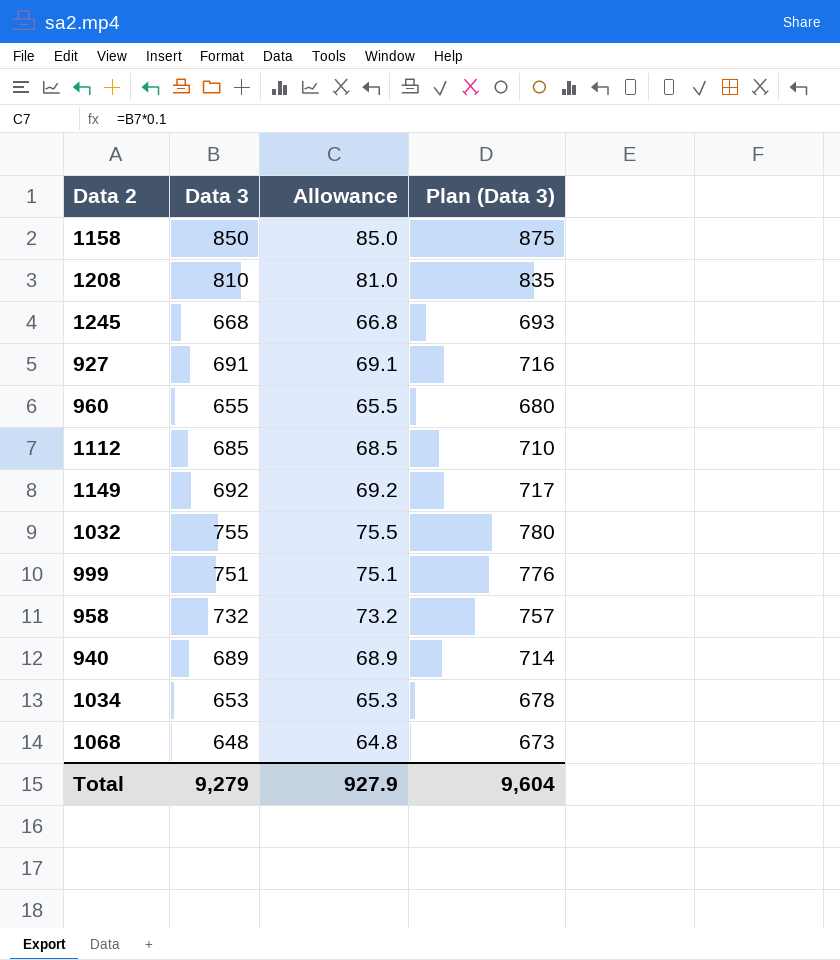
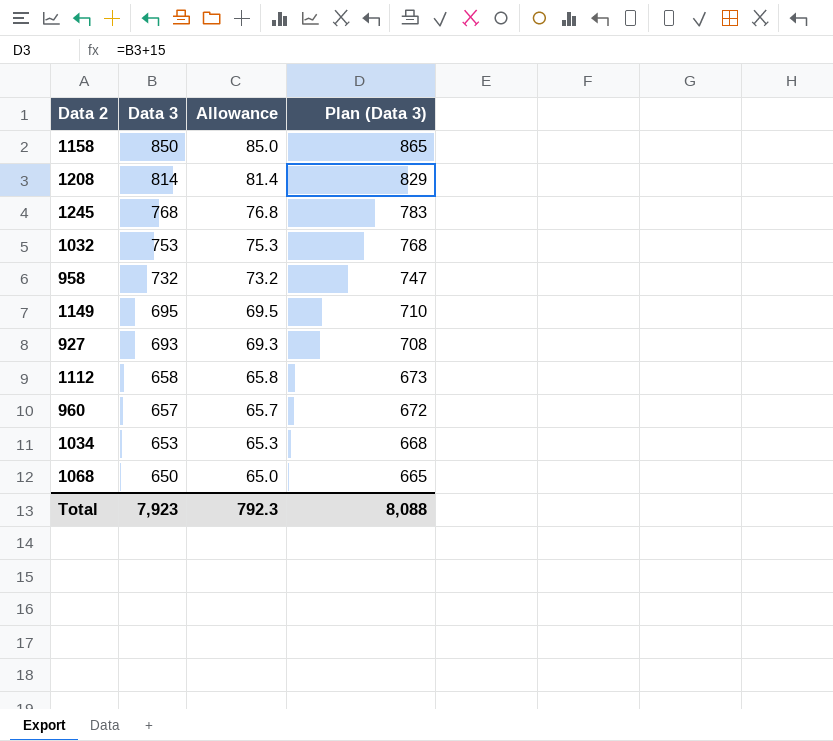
row order: none -> Data 3 descending
column Plan (Data 3) | formula: [Data 3] + 25 -> [Data 3] + 15
row 999: 751 | 75.1 | 776 -> none
row 940: 689 | 68.9 | 714 -> none
1208 | Data 3: 810 -> 814
1208 | Allowance: 81.0 -> 81.4
1245 | Data 3: 668 -> 768
1245 | Allowance: 66.8 -> 76.8
1032 | Data 3: 755 -> 753
1032 | Allowance: 75.5 -> 75.3
1149 | Data 3: 692 -> 695
1149 | Allowance: 69.2 -> 69.5
927 | Data 3: 691 -> 693
927 | Allowance: 69.1 -> 69.3
1112 | Data 3: 685 -> 658
1112 | Allowance: 68.5 -> 65.8
960 | Data 3: 655 -> 657
960 | Allowance: 65.5 -> 65.7
1068 | Data 3: 648 -> 650
1068 | Allowance: 64.8 -> 65.0
Total | Data 3: 9,279 -> 7,923
Total | Allowance: 927.9 -> 792.3
Total | Plan (Data 3): 9,604 -> 8,088

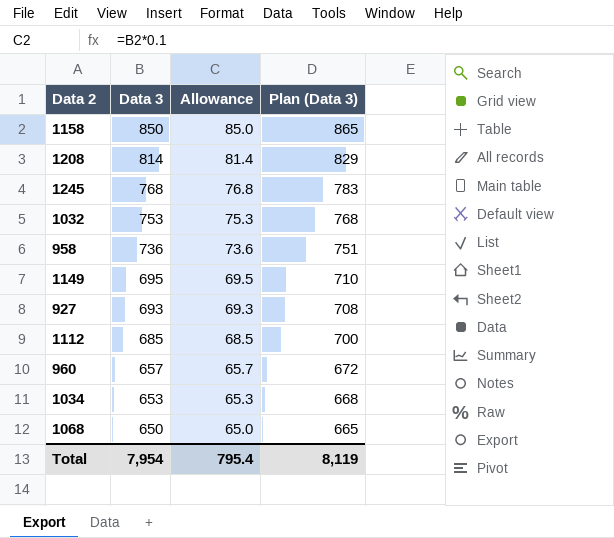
958 | Data 3: 732 -> 736
958 | Allowance: 73.2 -> 73.6
958 | Plan (Data 3): 747 -> 751
1112 | Data 3: 658 -> 685
1112 | Allowance: 65.8 -> 68.5
1112 | Plan (Data 3): 673 -> 700
Total | Data 3: 7,923 -> 7,954
Total | Allowance: 792.3 -> 795.4
Total | Plan (Data 3): 8,088 -> 8,119

